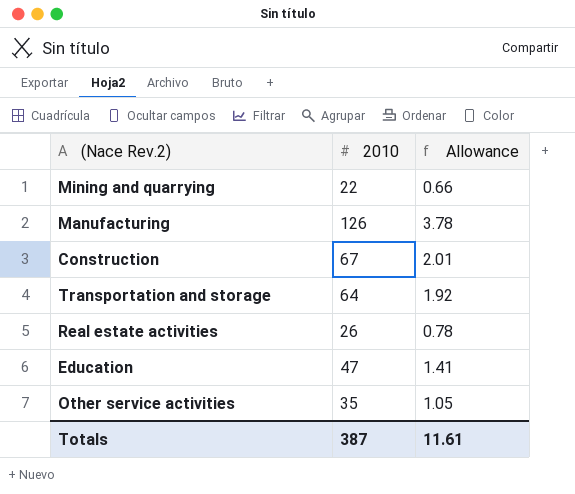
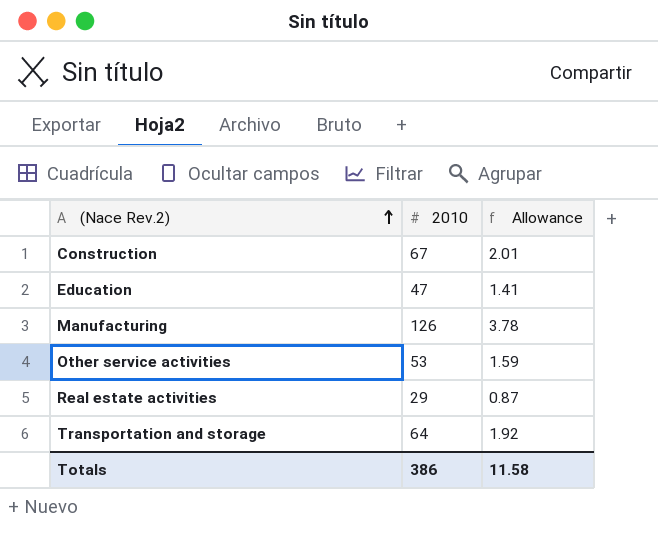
row order: none -> (Nace Rev.2) ascending
row Mining and quarrying: 22 | 0.66 -> none
Other service activities | 2010: 35 -> 53
Other service activities | Allowance: 1.05 -> 1.59
Real estate activities | 2010: 26 -> 29
Real estate activities | Allowance: 0.78 -> 0.87
Totals | 2010: 387 -> 386
Totals | Allowance: 11.61 -> 11.58

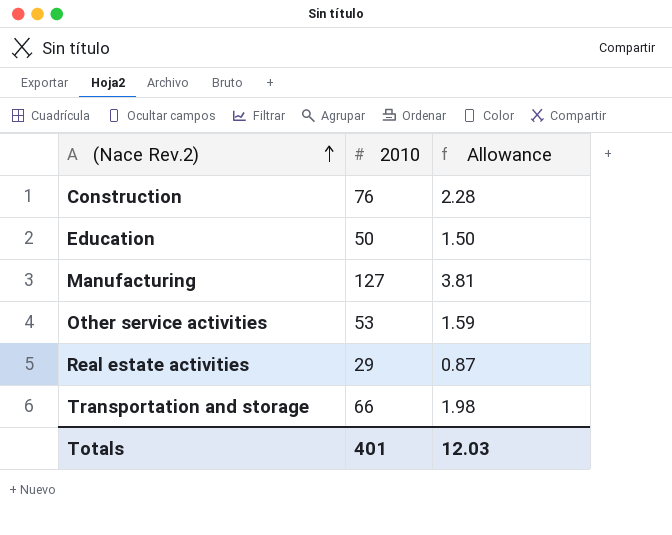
Construction | 2010: 67 -> 76
Construction | Allowance: 2.01 -> 2.28
Education | 2010: 47 -> 50
Education | Allowance: 1.41 -> 1.50
Manufacturing | 2010: 126 -> 127
Manufacturing | Allowance: 3.78 -> 3.81
Transportation and storage | 2010: 64 -> 66
Transportation and storage | Allowance: 1.92 -> 1.98
Totals | 2010: 386 -> 401
Totals | Allowance: 11.58 -> 12.03

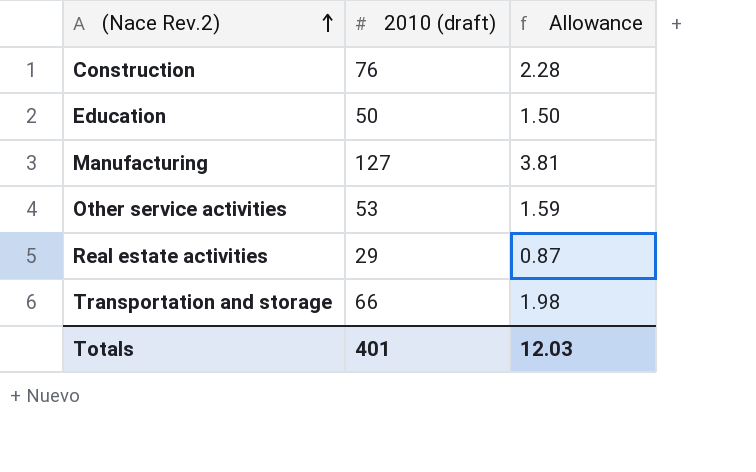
column name: 2010 -> 2010 (draft)

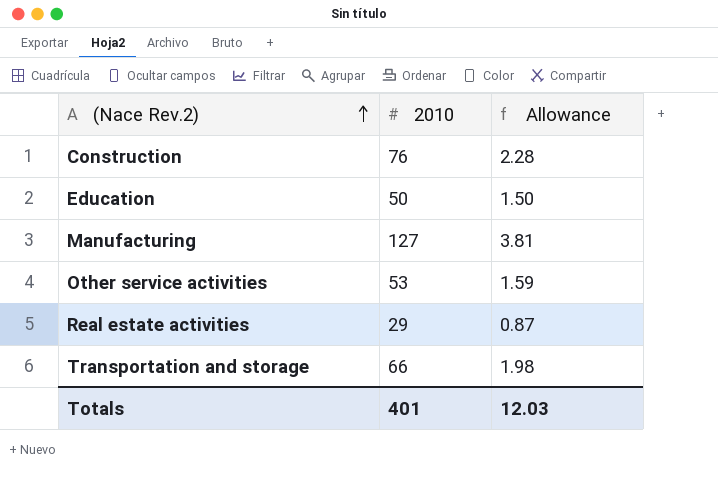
column name: 2010 (draft) -> 2010

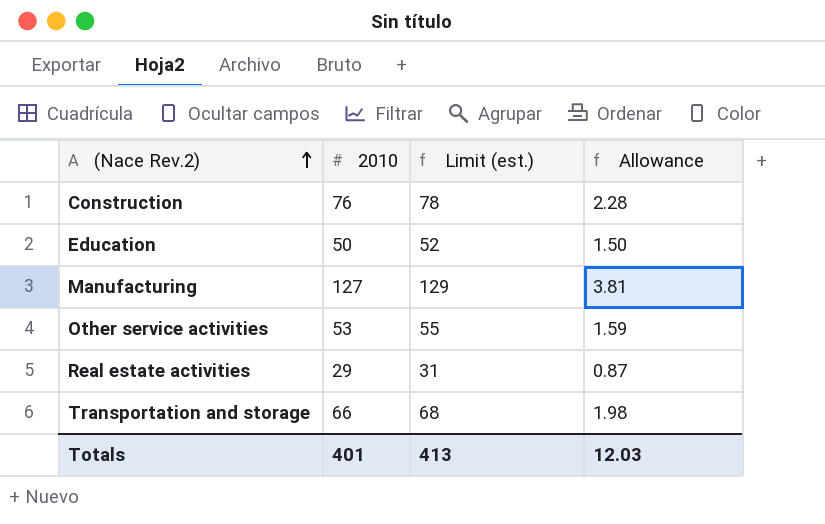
column Limit (est.) | formula: none -> [2010] + 2

